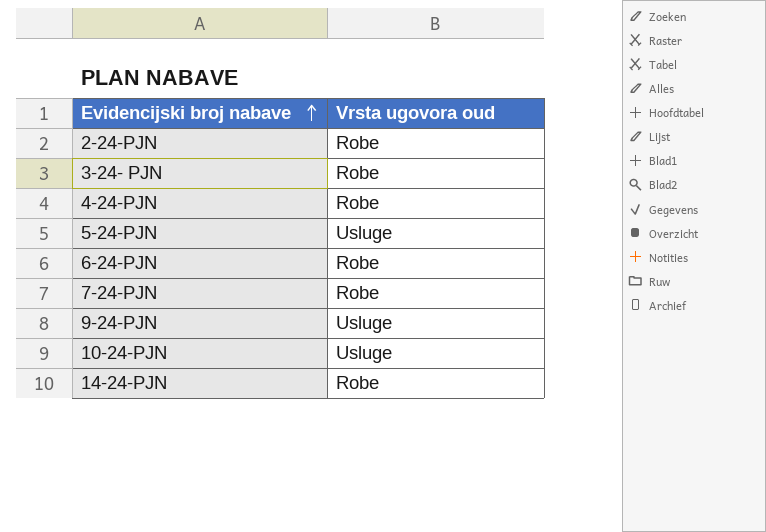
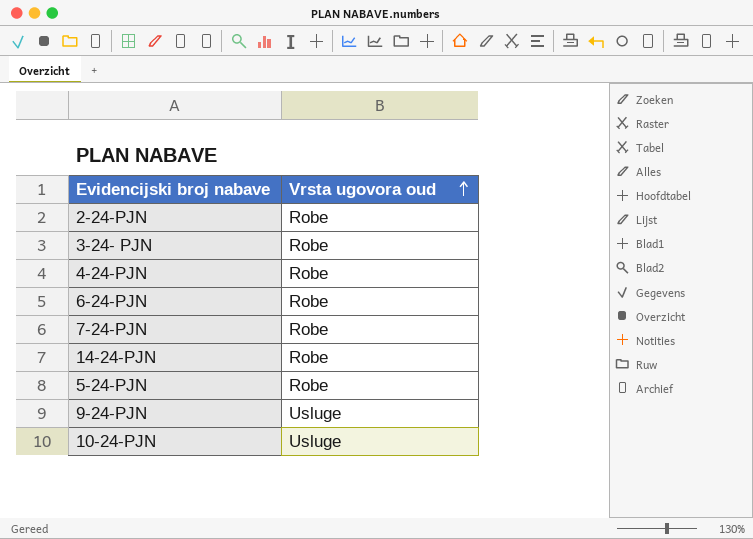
row order: Evidencijski broj nabave ascending -> Vrsta ugovora oud ascending
5-24-PJN | Vrsta ugovora oud: Usluge -> Robe

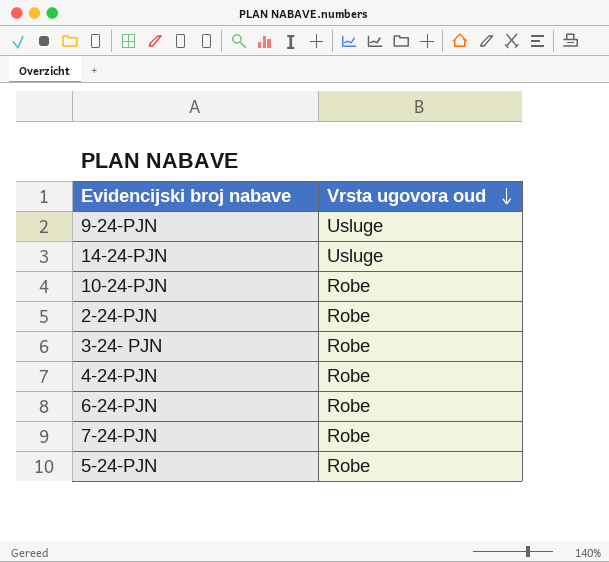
row order: Vrsta ugovora oud ascending -> Vrsta ugovora oud descending
14-24-PJN | Vrsta ugovora oud: Robe -> Usluge
10-24-PJN | Vrsta ugovora oud: Usluge -> Robe

